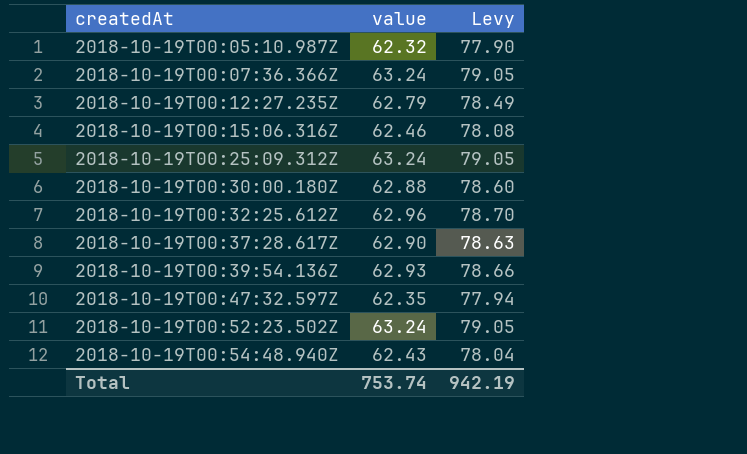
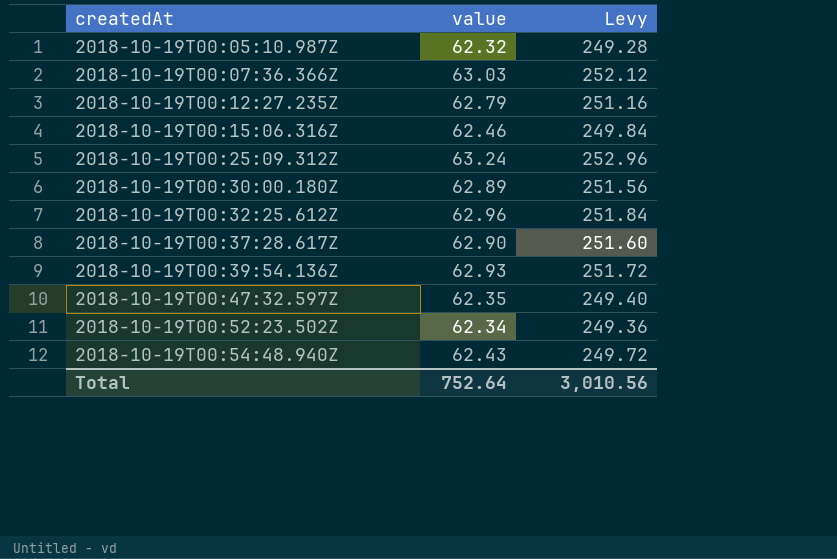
column Levy | formula: [value] * 1.25 -> [value] * 4
2018-10-19T00:07:36.366Z | value: 63.24 -> 63.03
2018-10-19T00:30:00.180Z | value: 62.88 -> 62.89
2018-10-19T00:52:23.502Z | value: 63.24 -> 62.34
Total | value: 753.74 -> 752.64
Total | Levy: 942.19 -> 3,010.56

